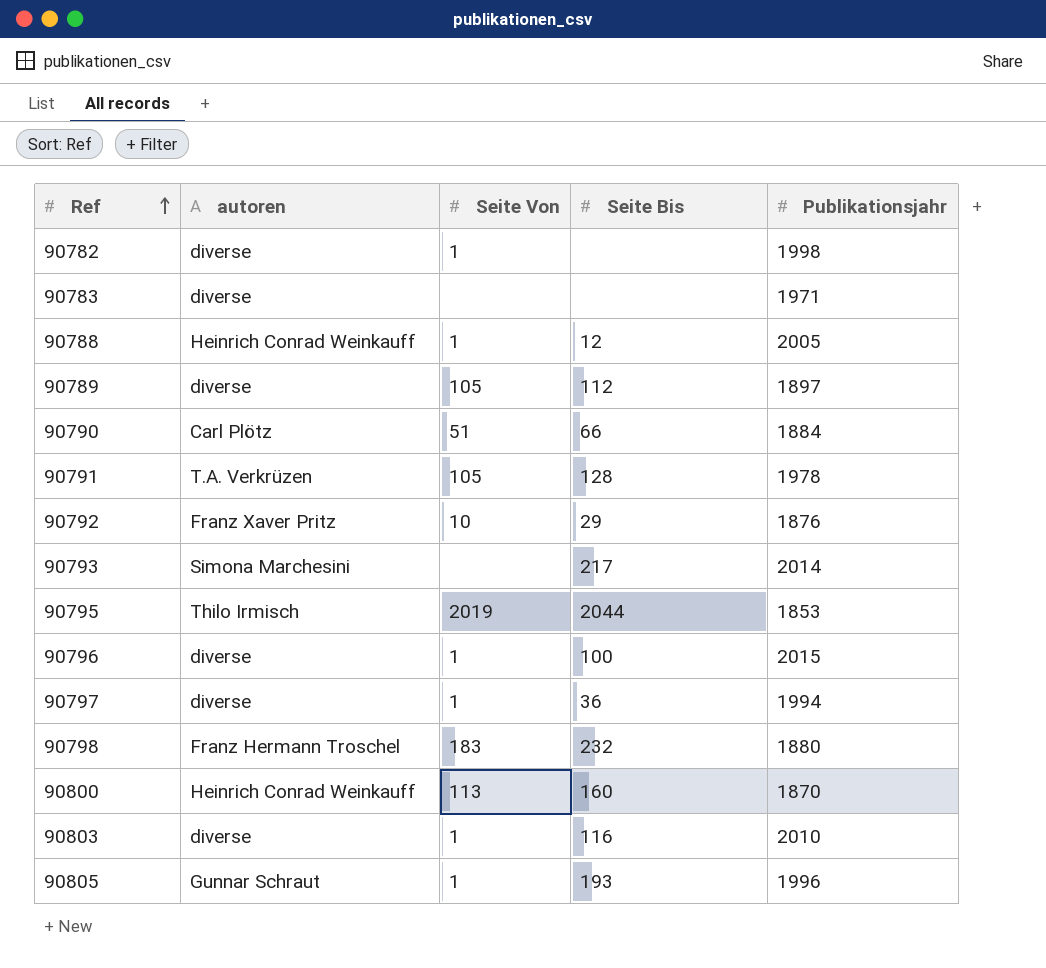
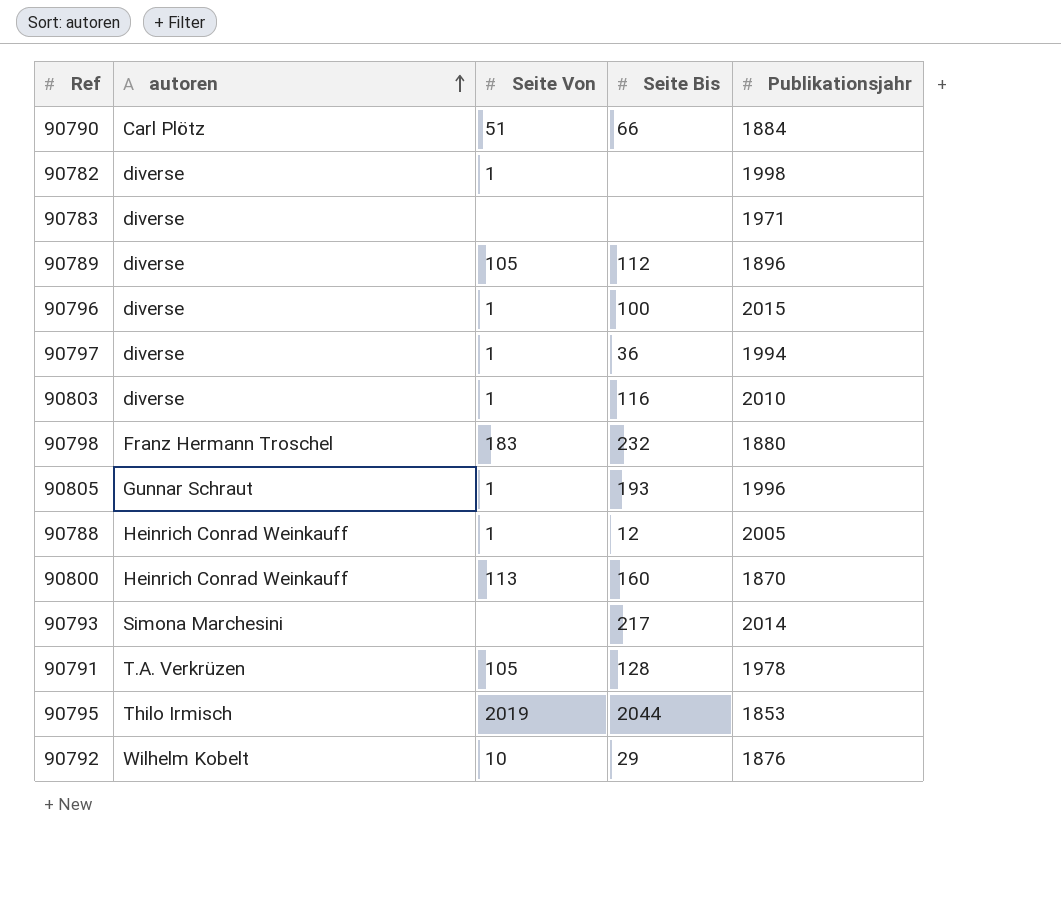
row order: Ref ascending -> autoren ascending
90789 | Publikationsjahr: 1897 -> 1896
90792 | autoren: Franz Xaver Pritz -> Wilhelm Kobelt

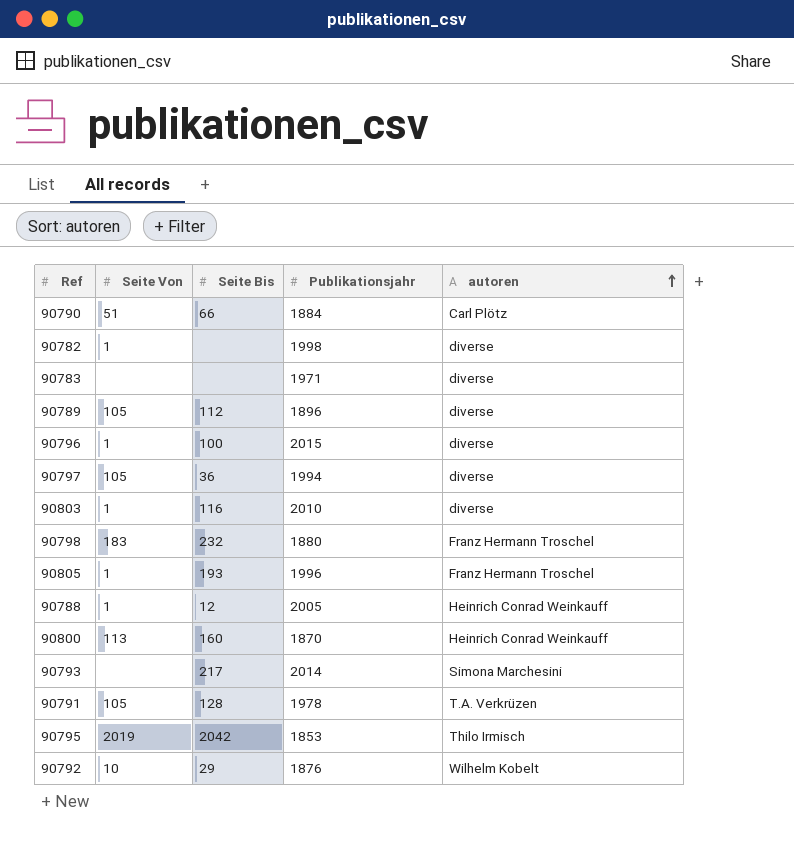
column autoren | position: 2 -> 5
90797 | Seite Von: 1 -> 105
90805 | autoren: Gunnar Schraut -> Franz Hermann Troschel
90795 | Seite Bis: 2044 -> 2042

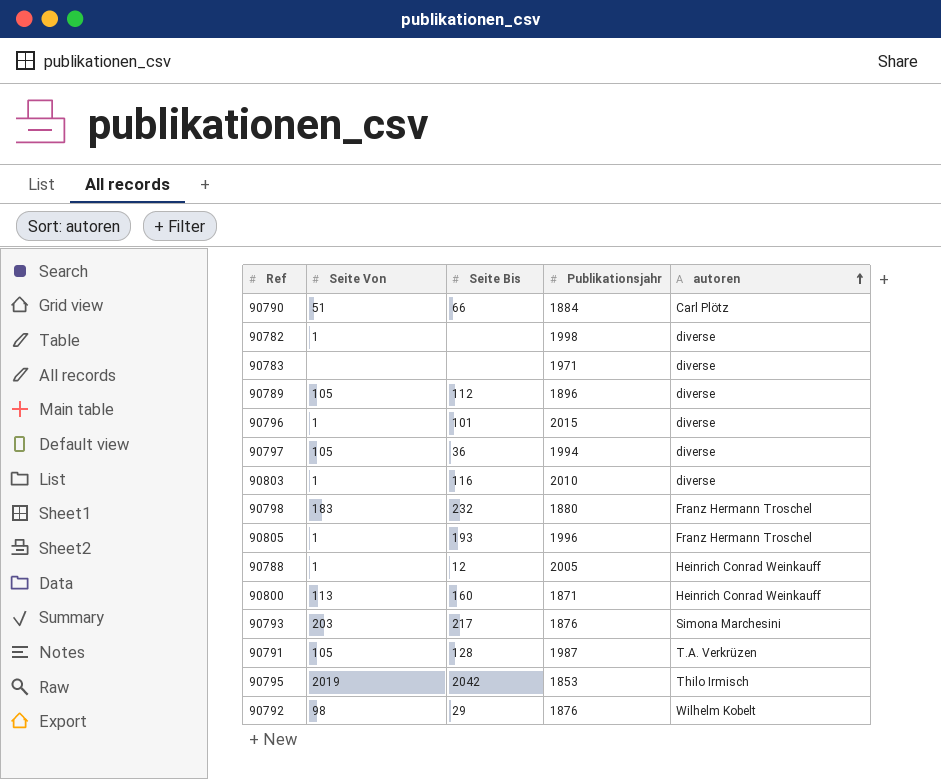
90796 | Seite Bis: 100 -> 101
90800 | Publikationsjahr: 1870 -> 1871
90793 | Seite Von: none -> 203
90793 | Publikationsjahr: 2014 -> 1876
90791 | Publikationsjahr: 1978 -> 1987
90792 | Seite Von: 10 -> 98

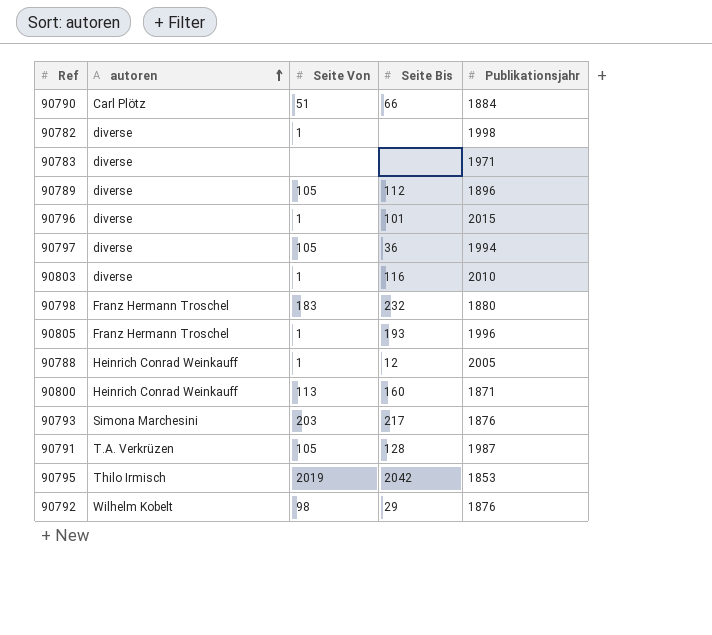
column autoren | position: 5 -> 2

